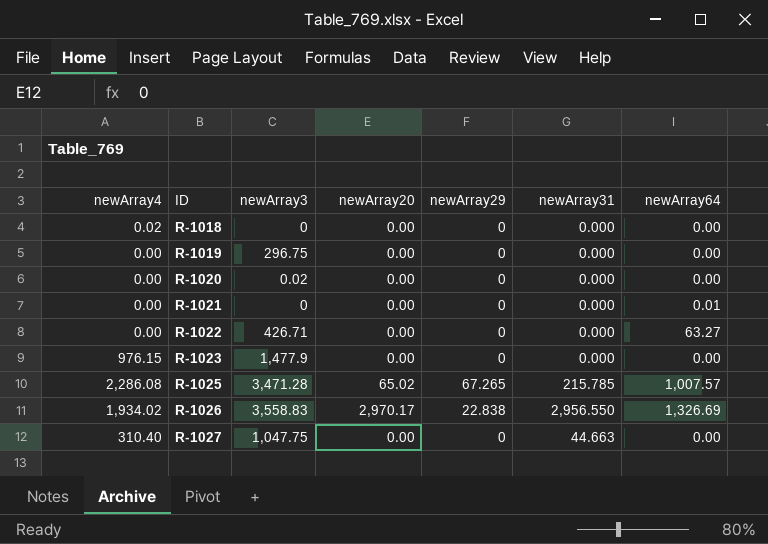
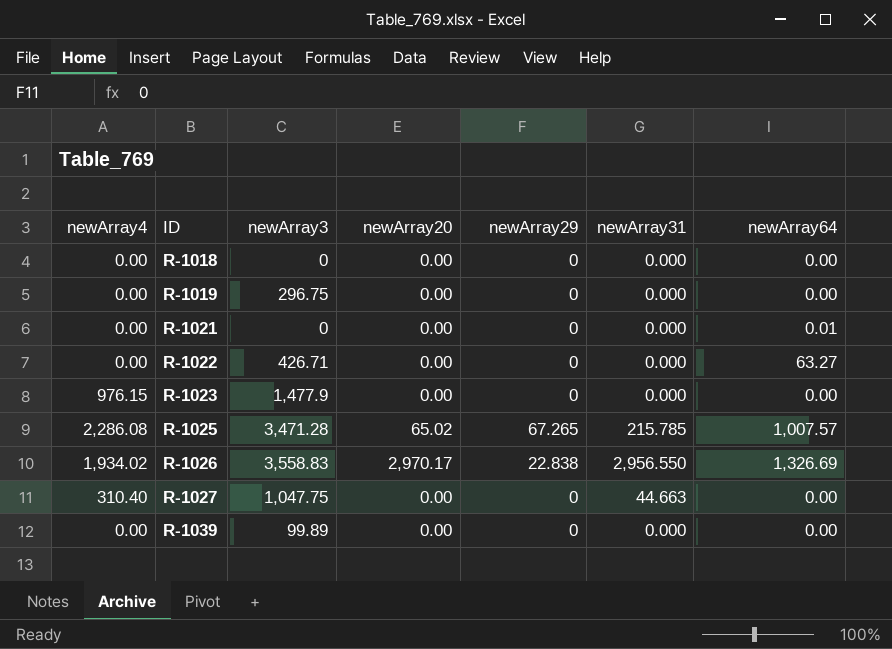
row R-1020: 0.00 | 0.02 | 0.00 | 0 | 0.000 | 0.00 -> none
R-1018 | newArray4: 0.02 -> 0.00
row R-1039: none -> 0.00 | 99.89 | 0.00 | 0 | 0.000 | 0.00

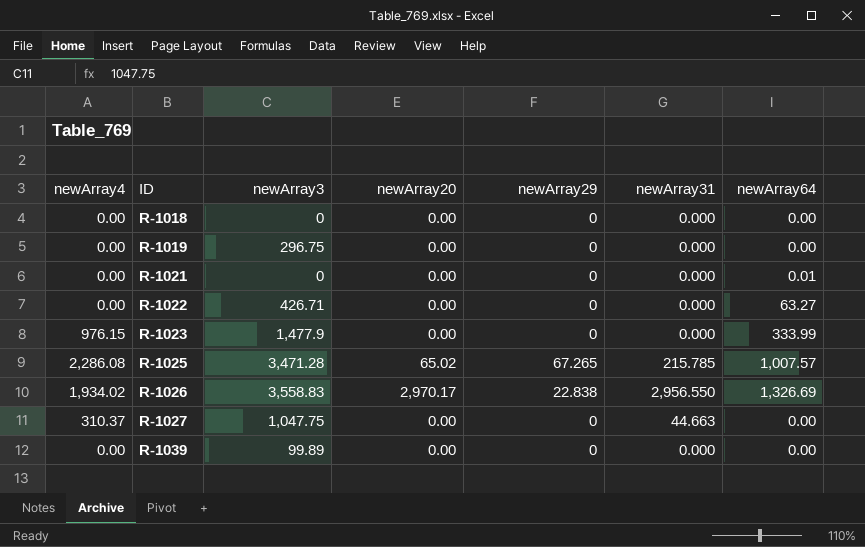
R-1023 | newArray64: 0.00 -> 333.99
R-1027 | newArray4: 310.40 -> 310.37

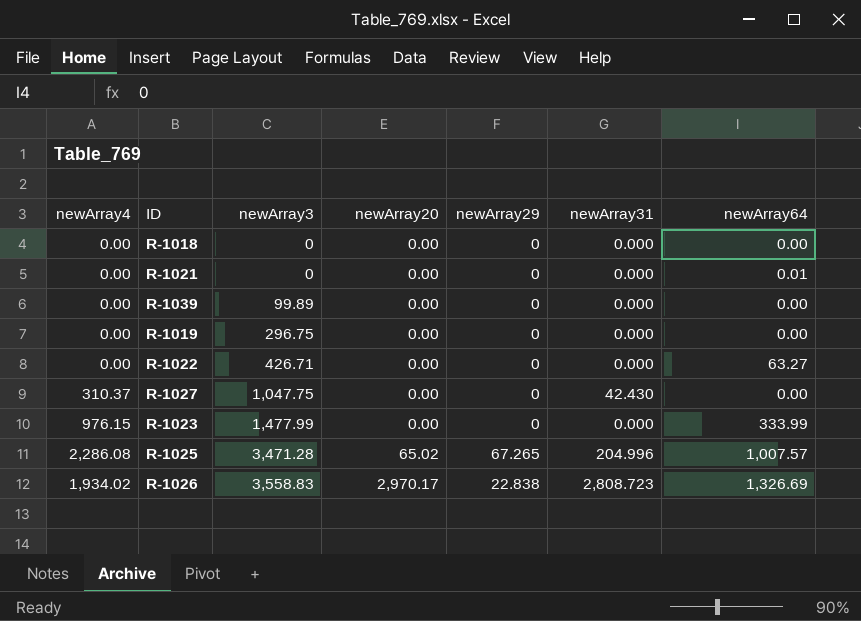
row order: ID ascending -> newArray3 ascending
R-1027 | newArray31: 44.663 -> 42.430
R-1023 | newArray3: 1,477.9 -> 1,477.99
R-1025 | newArray31: 215.785 -> 204.996
R-1026 | newArray31: 2,956.550 -> 2,808.723

